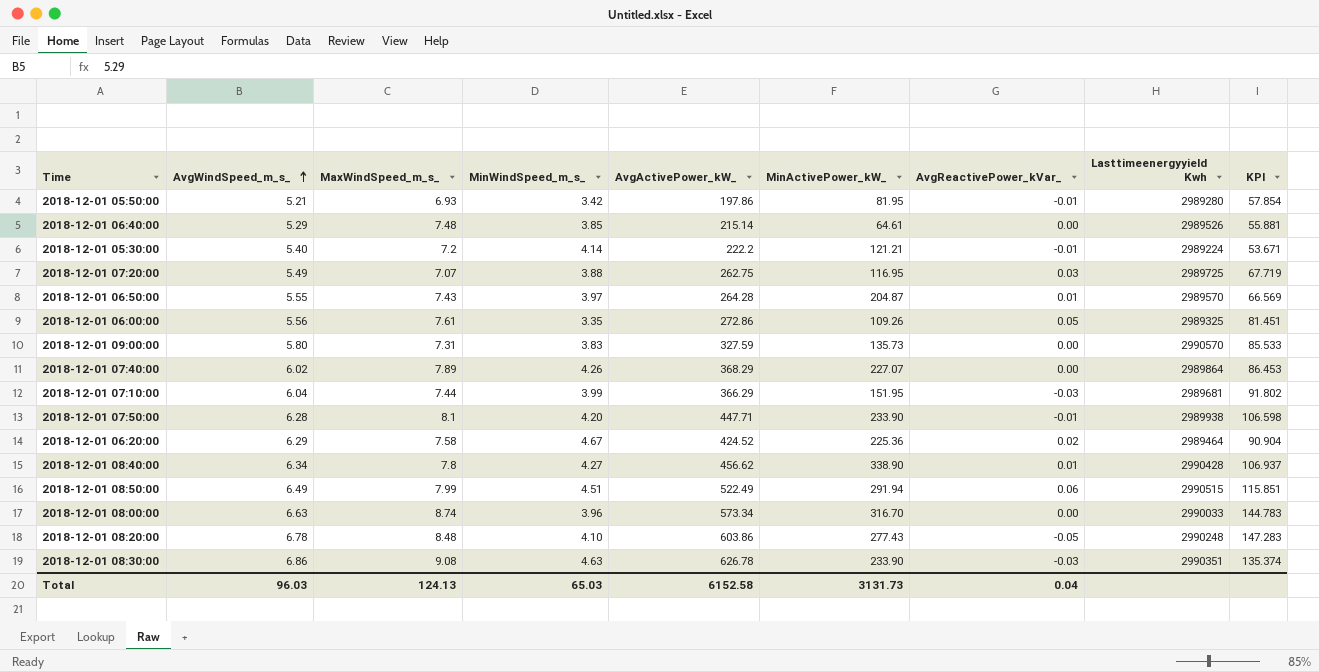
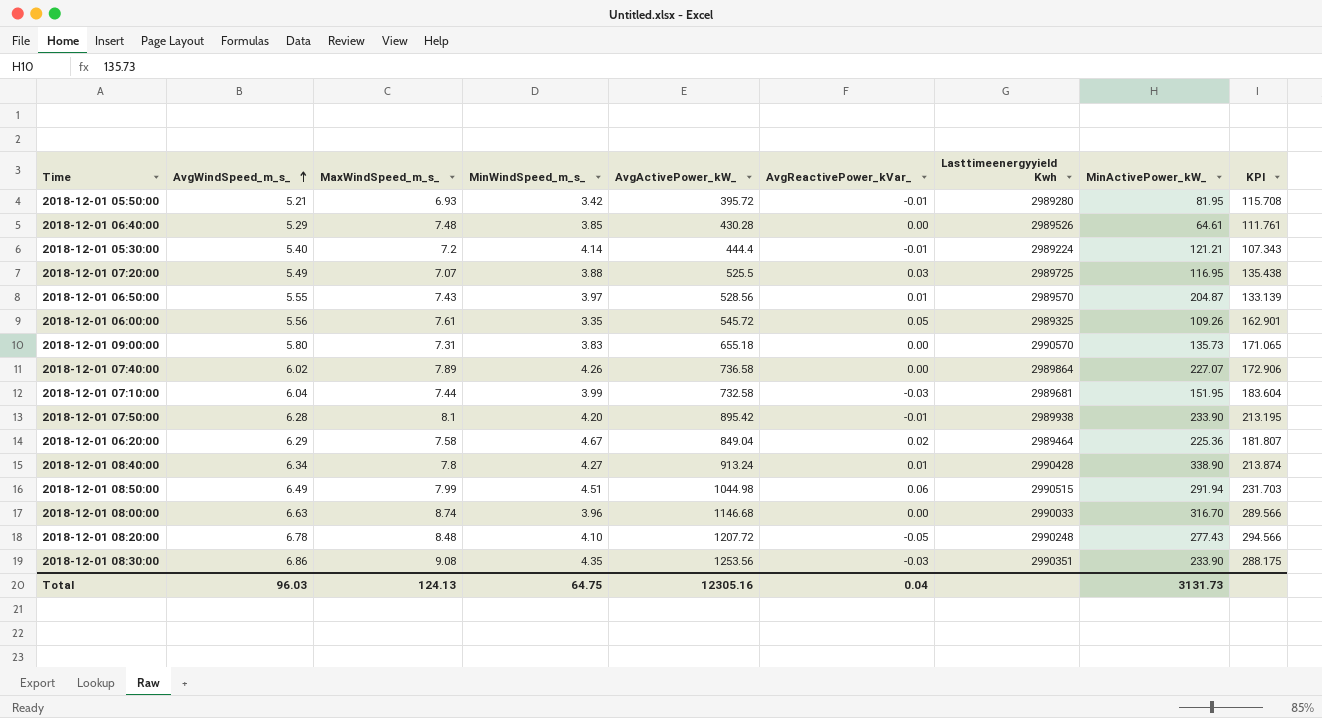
column MinActivePower_kW_ | position: 6 -> 8
2018-12-01 05:50:00 | AvgActivePower_kW_: 197.86 -> 395.72
2018-12-01 05:50:00 | KPI: 57.854 -> 115.708
2018-12-01 06:40:00 | AvgActivePower_kW_: 215.14 -> 430.28
2018-12-01 06:40:00 | KPI: 55.881 -> 111.761
2018-12-01 05:30:00 | AvgActivePower_kW_: 222.2 -> 444.4
2018-12-01 05:30:00 | KPI: 53.671 -> 107.343
2018-12-01 07:20:00 | AvgActivePower_kW_: 262.75 -> 525.5
2018-12-01 07:20:00 | KPI: 67.719 -> 135.438
2018-12-01 06:50:00 | AvgActivePower_kW_: 264.28 -> 528.56
2018-12-01 06:50:00 | KPI: 66.569 -> 133.139
2018-12-01 06:00:00 | AvgActivePower_kW_: 272.86 -> 545.72
2018-12-01 06:00:00 | KPI: 81.451 -> 162.901
2018-12-01 09:00:00 | AvgActivePower_kW_: 327.59 -> 655.18
2018-12-01 09:00:00 | KPI: 85.533 -> 171.065
2018-12-01 07:40:00 | AvgActivePower_kW_: 368.29 -> 736.58
2018-12-01 07:40:00 | KPI: 86.453 -> 172.906
2018-12-01 07:10:00 | AvgActivePower_kW_: 366.29 -> 732.58
2018-12-01 07:10:00 | KPI: 91.802 -> 183.604
2018-12-01 07:50:00 | AvgActivePower_kW_: 447.71 -> 895.42
2018-12-01 07:50:00 | KPI: 106.598 -> 213.195
2018-12-01 06:20:00 | AvgActivePower_kW_: 424.52 -> 849.04
2018-12-01 06:20:00 | KPI: 90.904 -> 181.807
2018-12-01 08:40:00 | AvgActivePower_kW_: 456.62 -> 913.24
2018-12-01 08:40:00 | KPI: 106.937 -> 213.874
2018-12-01 08:50:00 | AvgActivePower_kW_: 522.49 -> 1044.98
2018-12-01 08:50:00 | KPI: 115.851 -> 231.703
2018-12-01 08:00:00 | AvgActivePower_kW_: 573.34 -> 1146.68
2018-12-01 08:00:00 | KPI: 144.783 -> 289.566
2018-12-01 08:20:00 | AvgActivePower_kW_: 603.86 -> 1207.72
2018-12-01 08:20:00 | KPI: 147.283 -> 294.566
2018-12-01 08:30:00 | MinWindSpeed_m_s_: 4.63 -> 4.35
2018-12-01 08:30:00 | AvgActivePower_kW_: 626.78 -> 1253.56
2018-12-01 08:30:00 | KPI: 135.374 -> 288.175
Total | MinWindSpeed_m_s_: 65.03 -> 64.75
Total | AvgActivePower_kW_: 6152.58 -> 12305.16

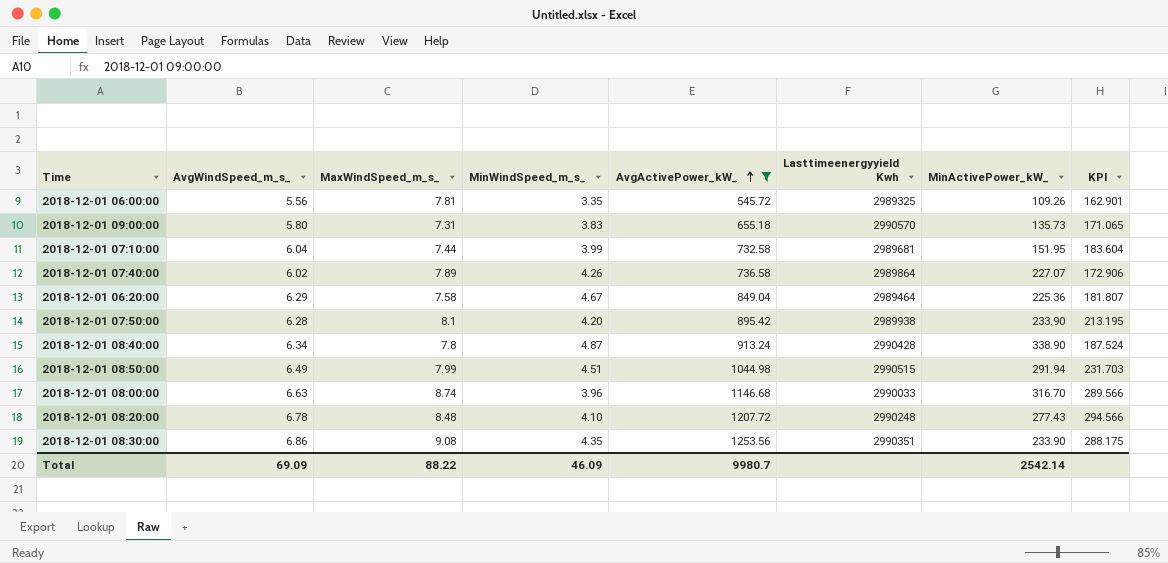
filter: none -> AvgActivePower_kW_ >= 545.72
row order: AvgWindSpeed_m_s_ ascending -> AvgActivePower_kW_ ascending
column AvgReactivePower_kVar_ | position: 6 -> none
2018-12-01 06:00:00 | MaxWindSpeed_m_s_: 7.61 -> 7.81
2018-12-01 08:40:00 | MinWindSpeed_m_s_: 4.27 -> 4.87
2018-12-01 08:40:00 | KPI: 213.874 -> 187.524
Total | AvgWindSpeed_m_s_: 96.03 -> 69.09
Total | MaxWindSpeed_m_s_: 124.13 -> 88.22
Total | MinWindSpeed_m_s_: 64.75 -> 46.09
Total | AvgActivePower_kW_: 12305.16 -> 9980.7
Total | MinActivePower_kW_: 3131.73 -> 2542.14

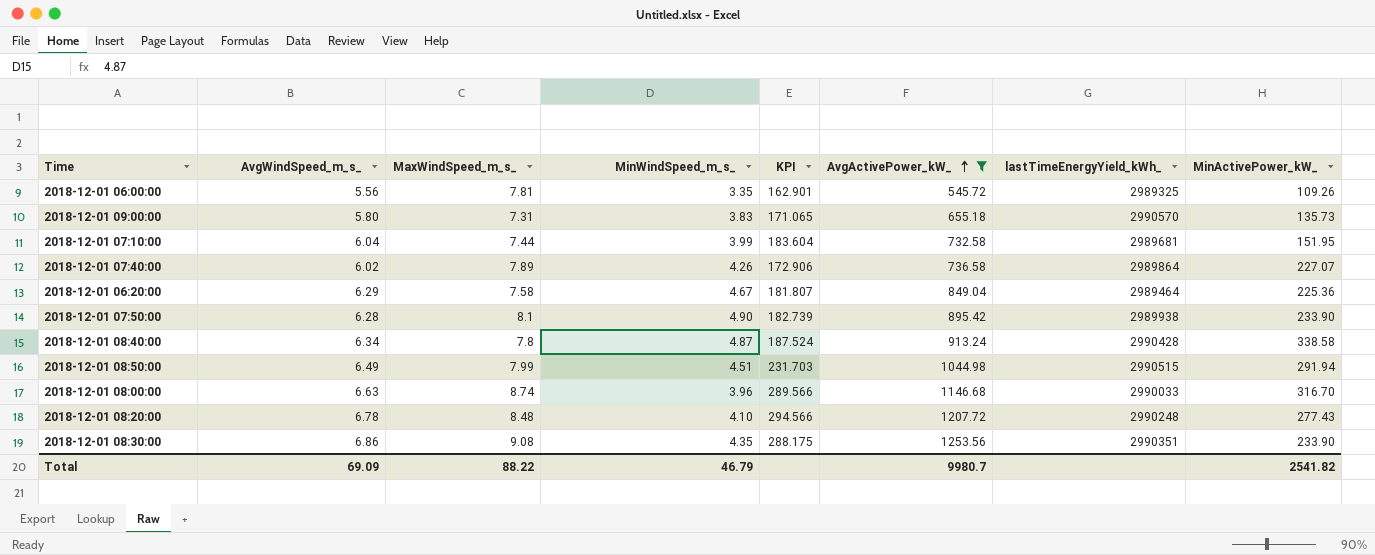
column KPI | position: 8 -> 5
column name: Lasttimeenergyyield Kwh -> lastTimeEnergyYield_kWh_
2018-12-01 07:50:00 | MinWindSpeed_m_s_: 4.20 -> 4.90
2018-12-01 07:50:00 | KPI: 213.195 -> 182.739
2018-12-01 08:40:00 | MinActivePower_kW_: 338.90 -> 338.58
Total | MinWindSpeed_m_s_: 46.09 -> 46.79
Total | MinActivePower_kW_: 2542.14 -> 2541.82

